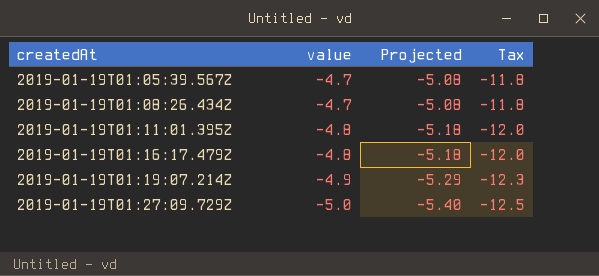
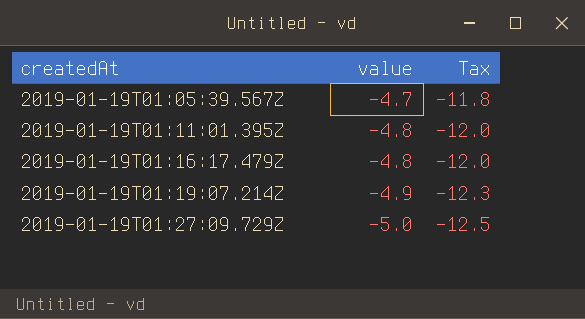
column Projected | formula: [value] * 1.08 -> none
row 2019-01-19T01:08:26.434Z: -4.7 | -5.08 | -11.8 -> none

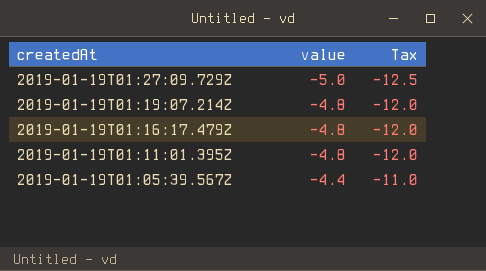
row order: createdAt ascending -> createdAt descending
2019-01-19T01:19:07.214Z | value: -4.9 -> -4.8
2019-01-19T01:19:07.214Z | Tax: -12.3 -> -12.0
2019-01-19T01:05:39.567Z | value: -4.7 -> -4.4
2019-01-19T01:05:39.567Z | Tax: -11.8 -> -11.0

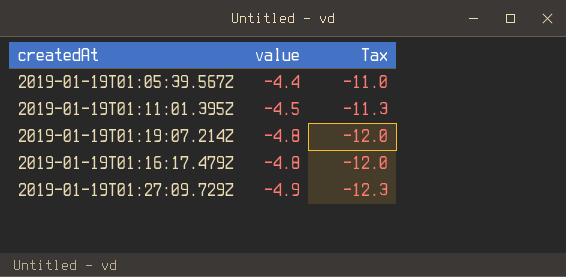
row order: createdAt descending -> value descending
2019-01-19T01:11:01.395Z | value: -4.8 -> -4.5
2019-01-19T01:11:01.395Z | Tax: -12.0 -> -11.3
2019-01-19T01:27:09.729Z | value: -5.0 -> -4.9
2019-01-19T01:27:09.729Z | Tax: -12.5 -> -12.3

